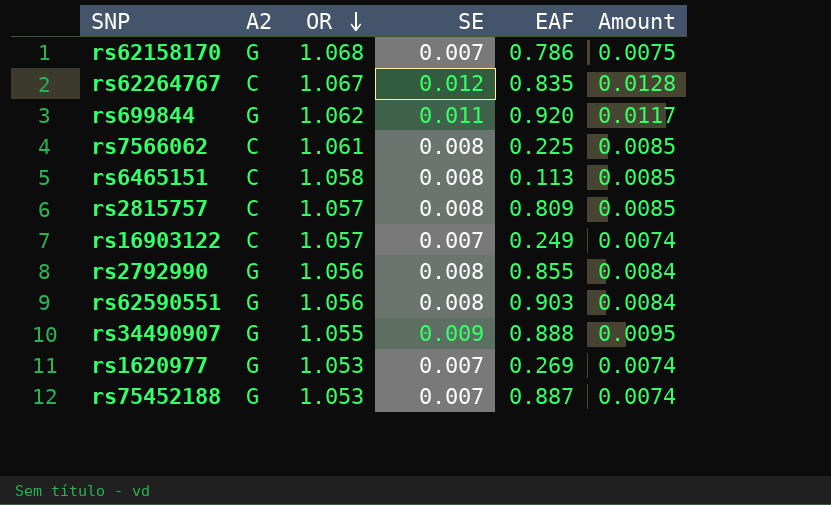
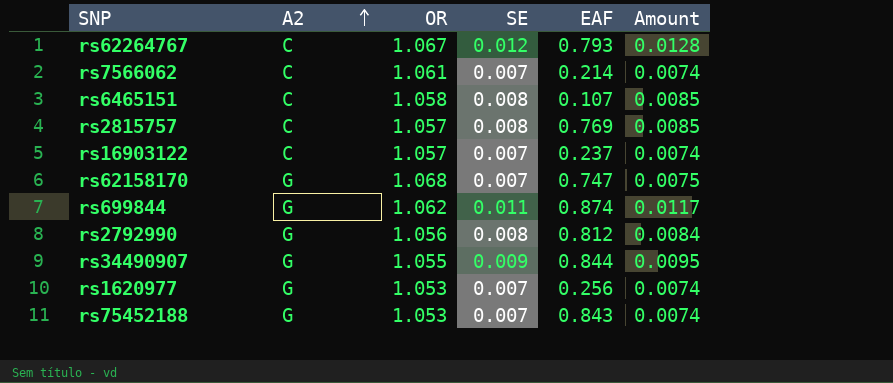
row order: OR descending -> A2 ascending
row rs62590551: G | 1.056 | 0.008 | 0.903 | 0.0084 -> none
rs62264767 | EAF: 0.835 -> 0.793
rs7566062 | SE: 0.008 -> 0.007
rs7566062 | EAF: 0.225 -> 0.214
rs7566062 | Amount: 0.0085 -> 0.0074
rs6465151 | EAF: 0.113 -> 0.107
rs2815757 | EAF: 0.809 -> 0.769
rs16903122 | EAF: 0.249 -> 0.237
rs62158170 | EAF: 0.786 -> 0.747
rs699844 | EAF: 0.920 -> 0.874
rs2792990 | EAF: 0.855 -> 0.812
rs34490907 | EAF: 0.888 -> 0.844
rs1620977 | EAF: 0.269 -> 0.256
rs75452188 | EAF: 0.887 -> 0.843

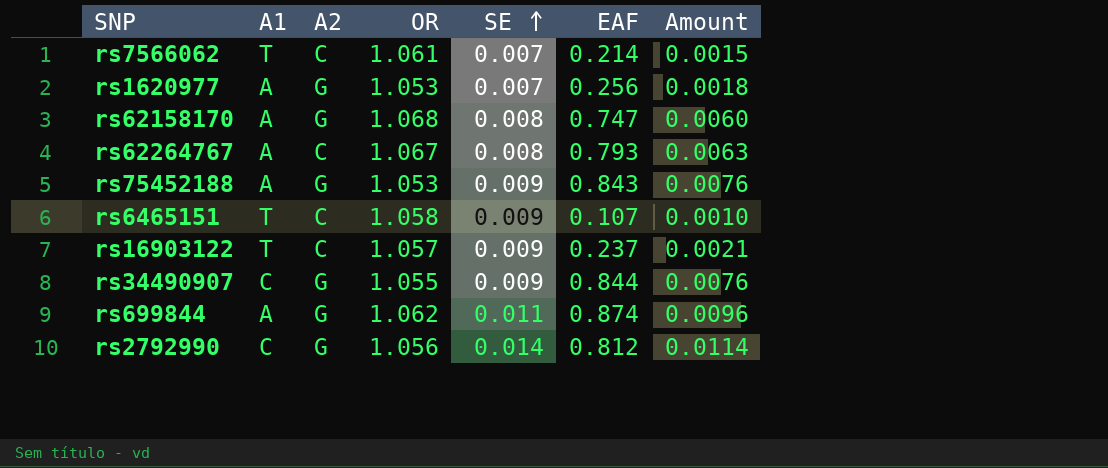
row order: A2 ascending -> SE ascending
column A1 | position: none -> 2
column Amount | formula: [OR] * [SE] -> [SE] * [EAF]
row rs2815757: C | 1.057 | 0.008 | 0.769 | 0.0085 -> none
rs62158170 | SE: 0.007 -> 0.008
rs62264767 | SE: 0.012 -> 0.008
rs75452188 | SE: 0.007 -> 0.009
rs6465151 | SE: 0.008 -> 0.009
rs16903122 | SE: 0.007 -> 0.009
rs2792990 | SE: 0.008 -> 0.014

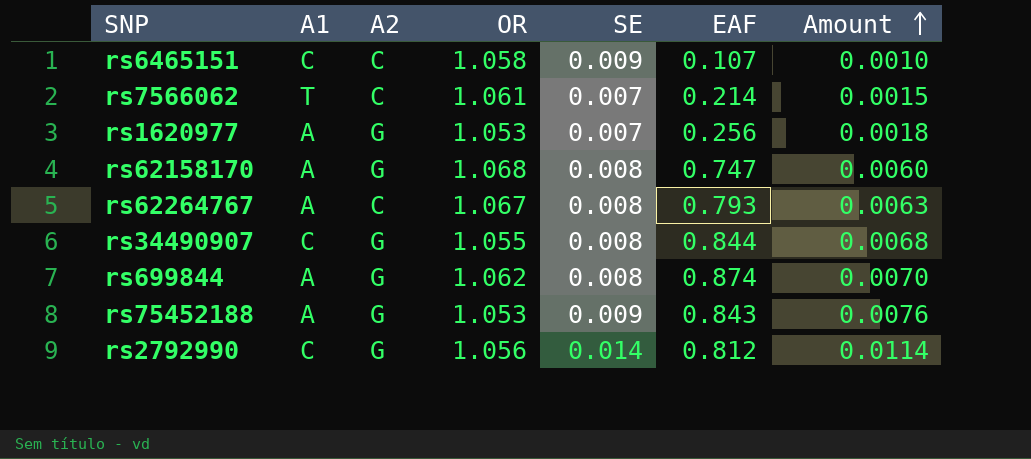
row order: SE ascending -> Amount ascending
row rs16903122: T | C | 1.057 | 0.009 | 0.237 | 0.0021 -> none
rs6465151 | A1: T -> C
rs34490907 | SE: 0.009 -> 0.008
rs34490907 | Amount: 0.0076 -> 0.0068
rs699844 | SE: 0.011 -> 0.008
rs699844 | Amount: 0.0096 -> 0.0070

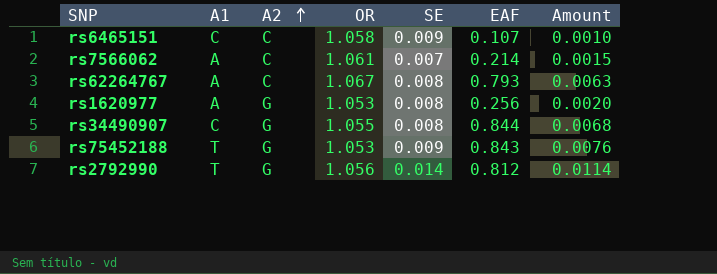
row order: Amount ascending -> A2 ascending
row rs62158170: A | G | 1.068 | 0.008 | 0.747 | 0.0060 -> none
row rs699844: A | G | 1.062 | 0.008 | 0.874 | 0.0070 -> none
rs7566062 | A1: T -> A
rs1620977 | SE: 0.007 -> 0.008
rs1620977 | Amount: 0.0018 -> 0.0020
rs75452188 | A1: A -> T
rs2792990 | A1: C -> T

